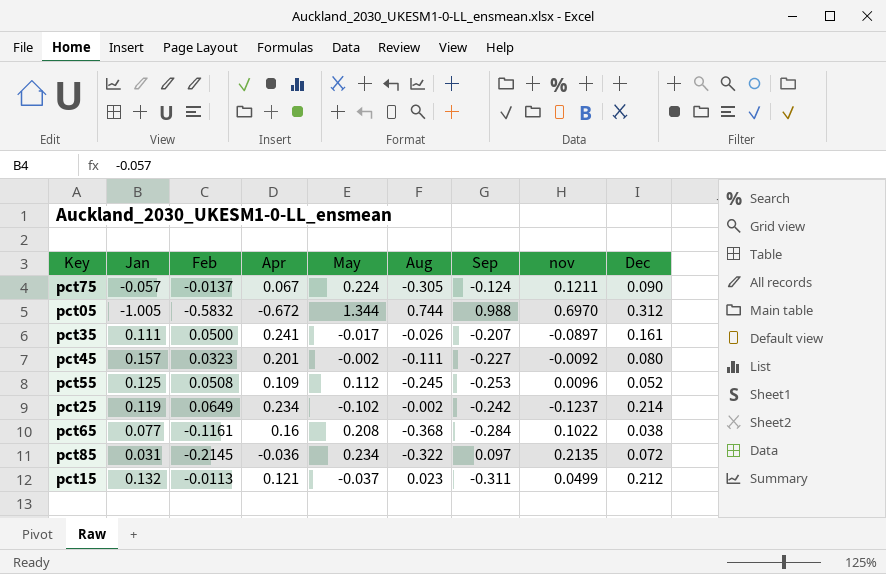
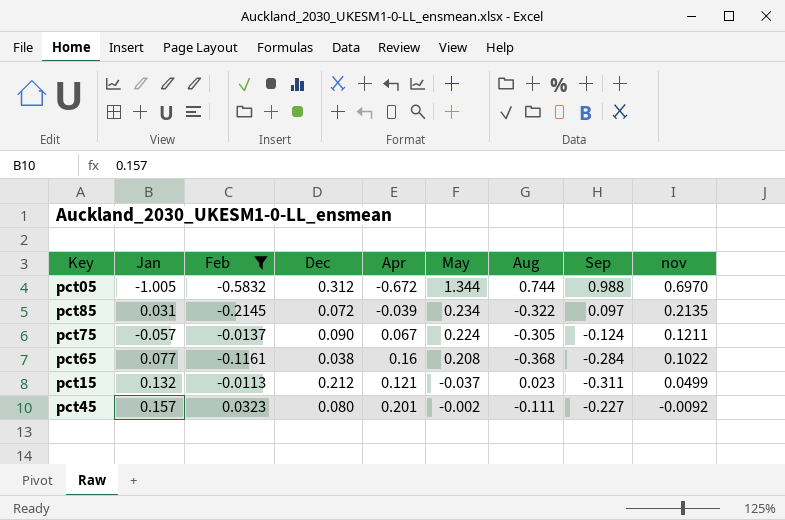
filter: none -> Feb <= 0.0323
row order: none -> nov descending
column Dec | position: 9 -> 4
pct85 | Apr: -0.036 -> -0.039

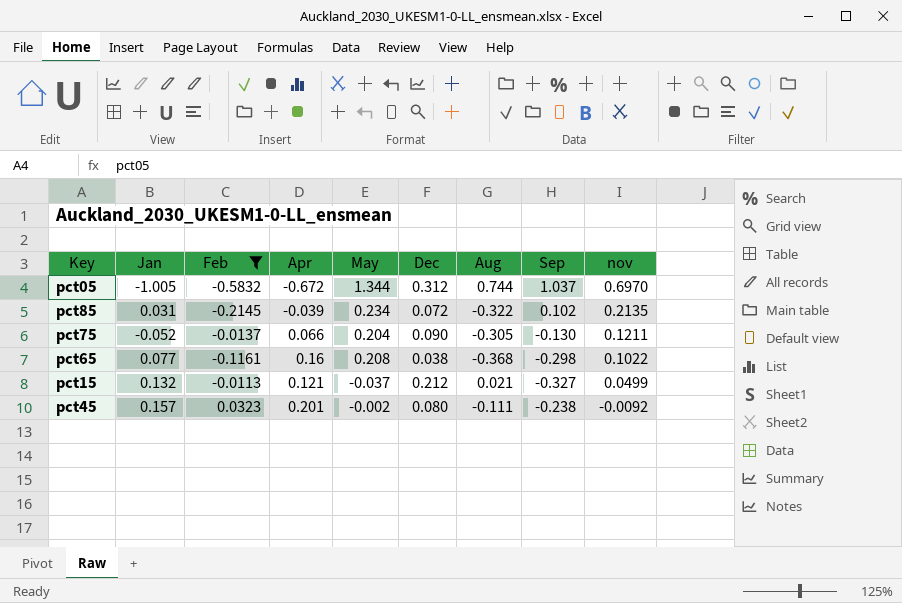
column Dec | position: 4 -> 6
pct05 | Sep: 0.988 -> 1.037
pct85 | Sep: 0.097 -> 0.102
pct75 | Jan: -0.057 -> -0.052
pct75 | Apr: 0.067 -> 0.066
pct75 | May: 0.224 -> 0.204
pct75 | Sep: -0.124 -> -0.130
pct65 | Sep: -0.284 -> -0.298
pct15 | Aug: 0.023 -> 0.021
pct15 | Sep: -0.311 -> -0.327
pct45 | Sep: -0.227 -> -0.238

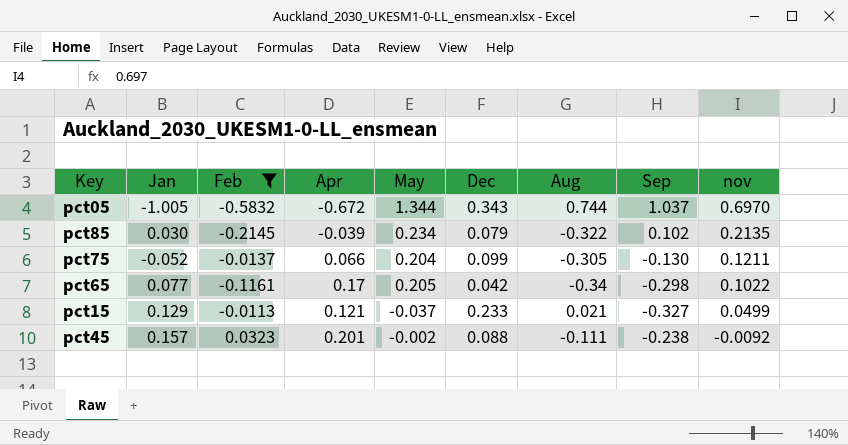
pct05 | Dec: 0.312 -> 0.343
pct85 | Jan: 0.031 -> 0.030
pct85 | Dec: 0.072 -> 0.079
pct75 | Dec: 0.090 -> 0.099
pct65 | Apr: 0.16 -> 0.17
pct65 | May: 0.208 -> 0.205
pct65 | Dec: 0.038 -> 0.042
pct65 | Aug: -0.368 -> -0.34
pct15 | Jan: 0.132 -> 0.129
pct15 | Dec: 0.212 -> 0.233
pct45 | Dec: 0.080 -> 0.088

